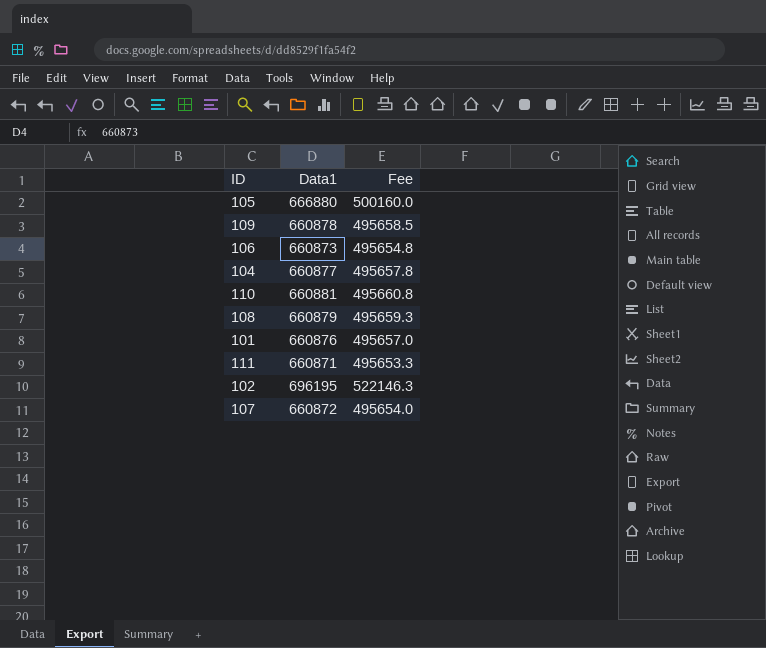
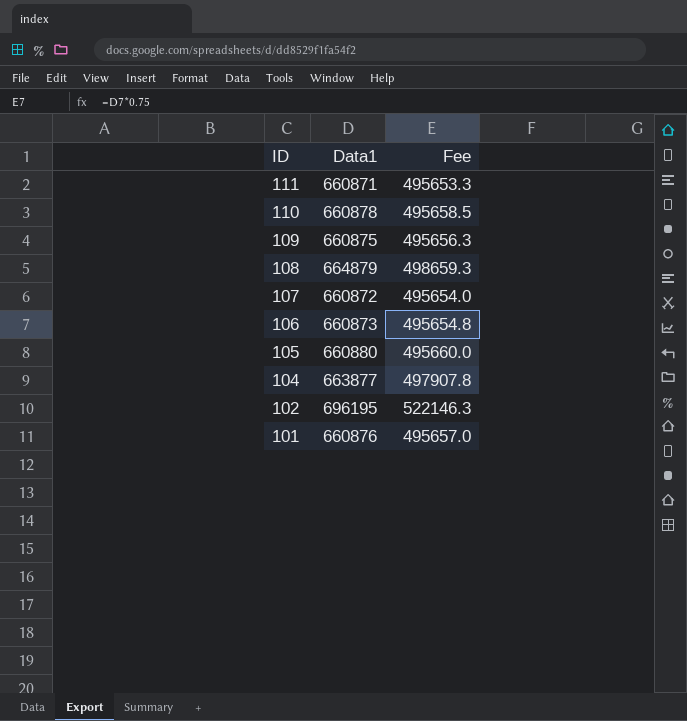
row order: none -> ID descending
110 | Data1: 660881 -> 660878
110 | Fee: 495660.8 -> 495658.5
109 | Data1: 660878 -> 660875
109 | Fee: 495658.5 -> 495656.3
108 | Data1: 660879 -> 664879
108 | Fee: 495659.3 -> 498659.3
105 | Data1: 666880 -> 660880
105 | Fee: 500160.0 -> 495660.0
104 | Data1: 660877 -> 663877
104 | Fee: 495657.8 -> 497907.8

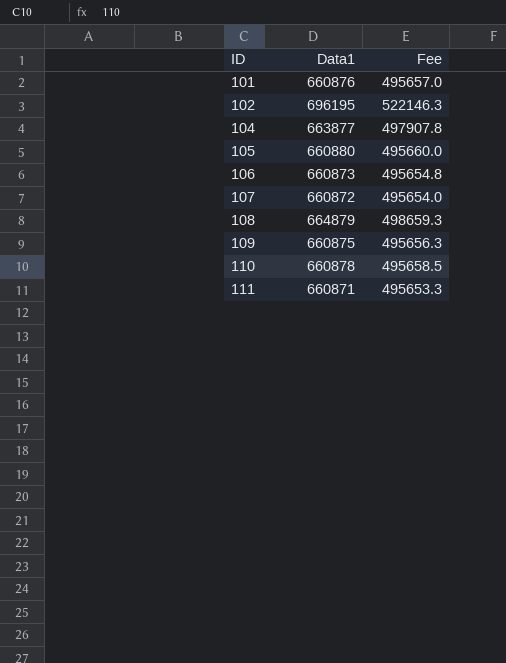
row order: ID descending -> ID ascending

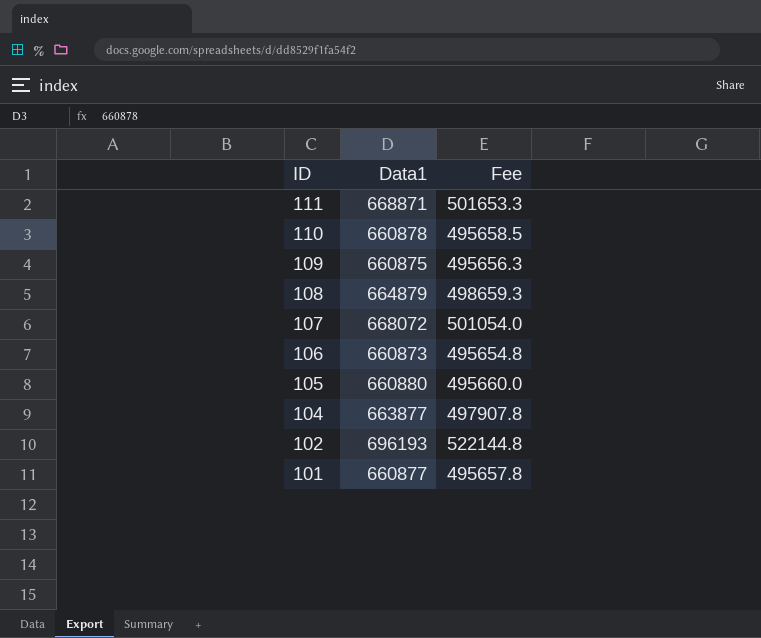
row order: ID ascending -> ID descending
111 | Data1: 660871 -> 668871
111 | Fee: 495653.3 -> 501653.3
107 | Data1: 660872 -> 668072
107 | Fee: 495654.0 -> 501054.0
102 | Data1: 696195 -> 696193
102 | Fee: 522146.3 -> 522144.8
101 | Data1: 660876 -> 660877
101 | Fee: 495657.0 -> 495657.8

